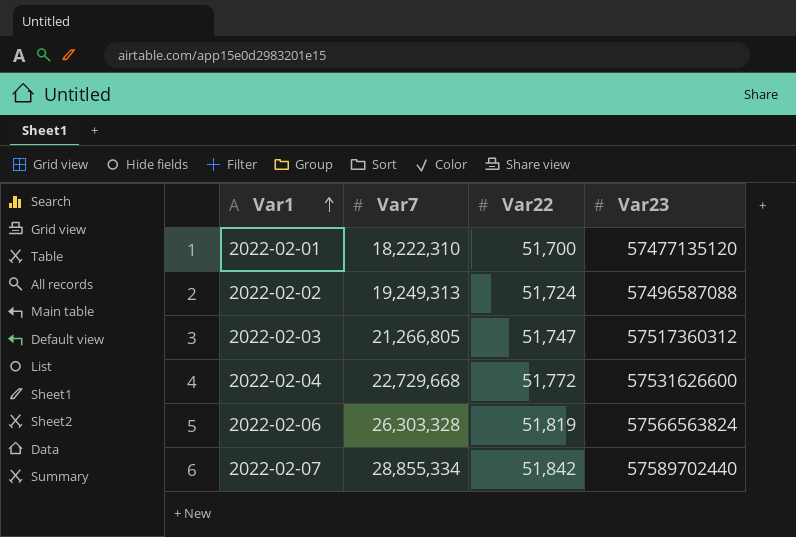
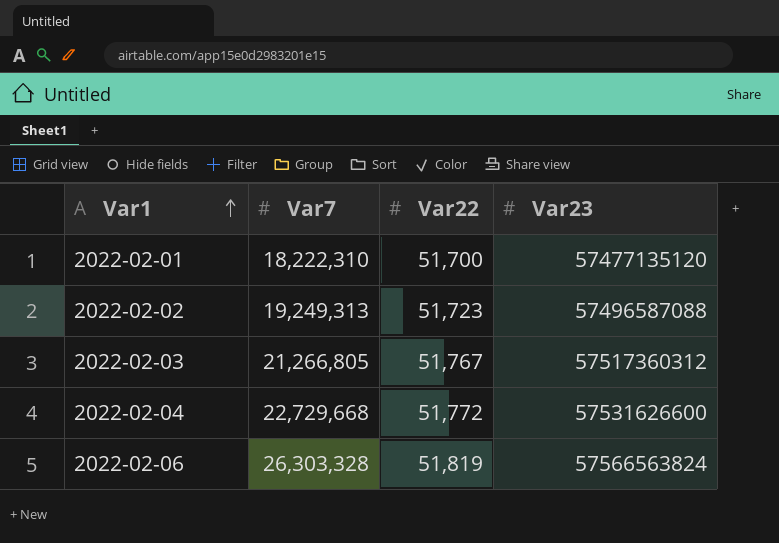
row 2022-02-07: 28,855,334 | 51,842 | 57589702440 -> none
2022-02-02 | Var22: 51,724 -> 51,723
2022-02-03 | Var22: 51,747 -> 51,767

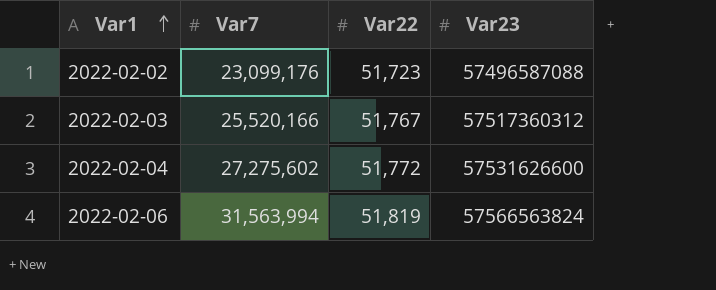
row 2022-02-01: 18,222,310 | 51,700 | 57477135120 -> none
2022-02-02 | Var7: 19,249,313 -> 23,099,176
2022-02-03 | Var7: 21,266,805 -> 25,520,166
2022-02-04 | Var7: 22,729,668 -> 27,275,602
2022-02-06 | Var7: 26,303,328 -> 31,563,994

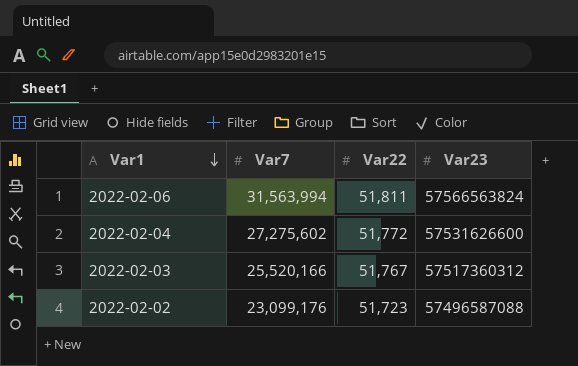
row order: Var1 ascending -> Var1 descending
2022-02-06 | Var22: 51,819 -> 51,811

